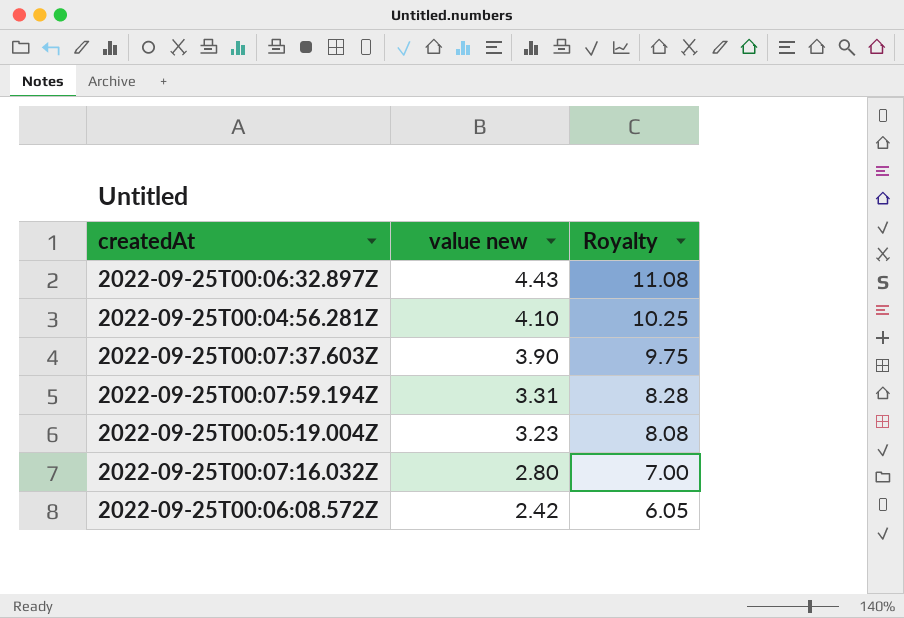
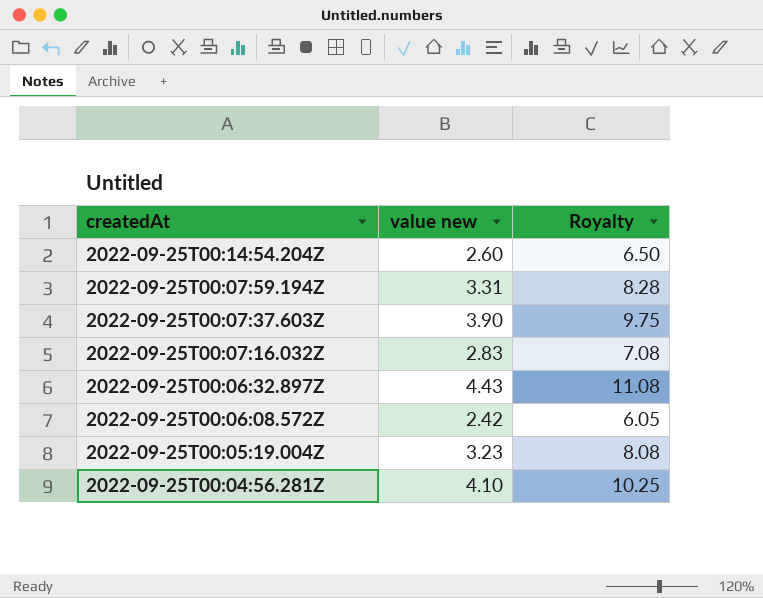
row order: value new descending -> createdAt descending
row 2022-09-25T00:14:54.204Z: none -> 2.60 | 6.50
2022-09-25T00:07:16.032Z | value new: 2.80 -> 2.83
2022-09-25T00:07:16.032Z | Royalty: 7.00 -> 7.08

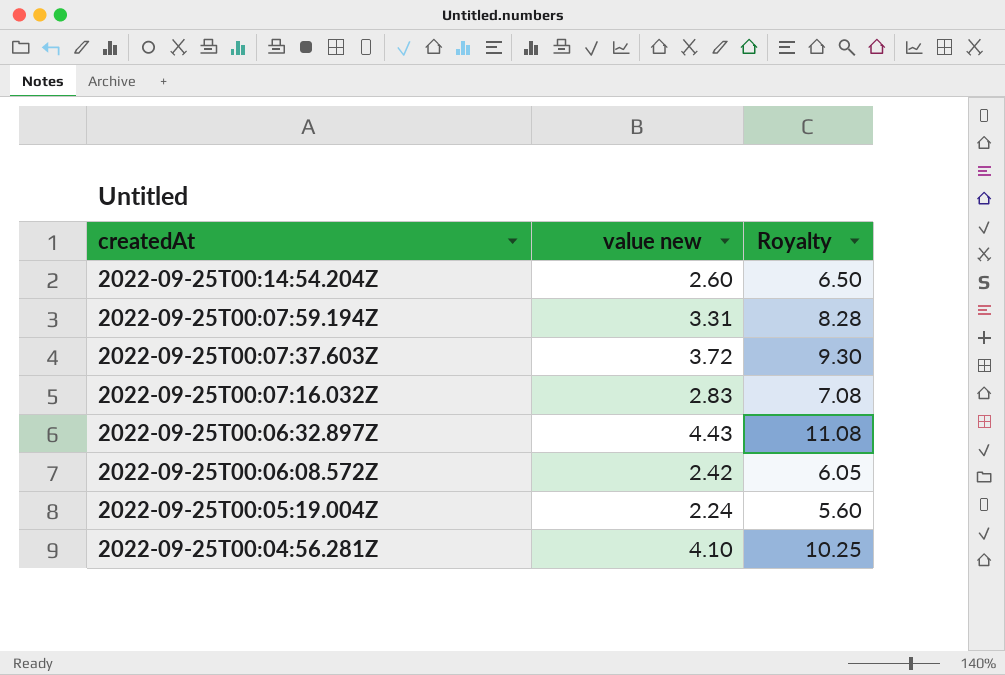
2022-09-25T00:07:37.603Z | value new: 3.90 -> 3.72
2022-09-25T00:07:37.603Z | Royalty: 9.75 -> 9.30
2022-09-25T00:05:19.004Z | value new: 3.23 -> 2.24
2022-09-25T00:05:19.004Z | Royalty: 8.08 -> 5.60

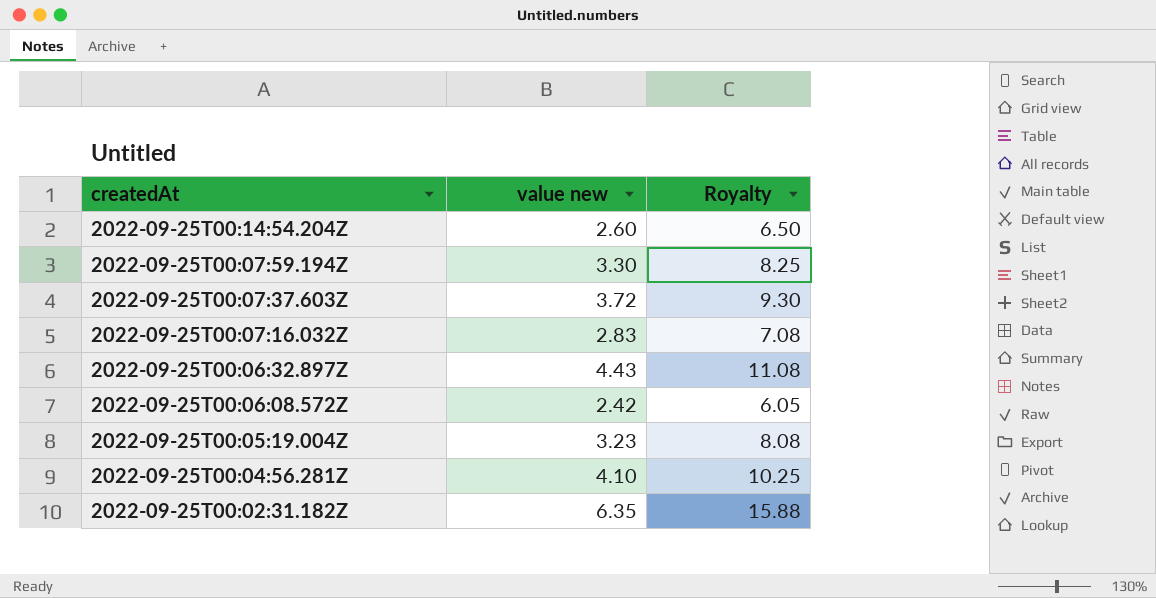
2022-09-25T00:07:59.194Z | value new: 3.31 -> 3.30
2022-09-25T00:07:59.194Z | Royalty: 8.28 -> 8.25
2022-09-25T00:05:19.004Z | value new: 2.24 -> 3.23
2022-09-25T00:05:19.004Z | Royalty: 5.60 -> 8.08
row 2022-09-25T00:02:31.182Z: none -> 6.35 | 15.88

